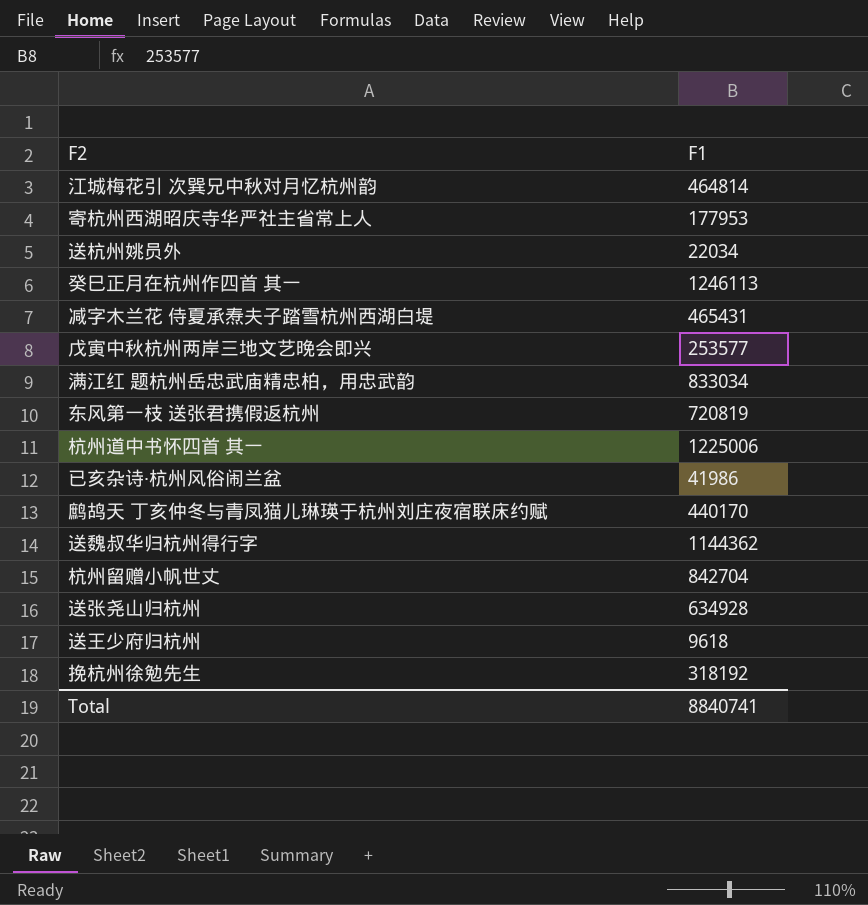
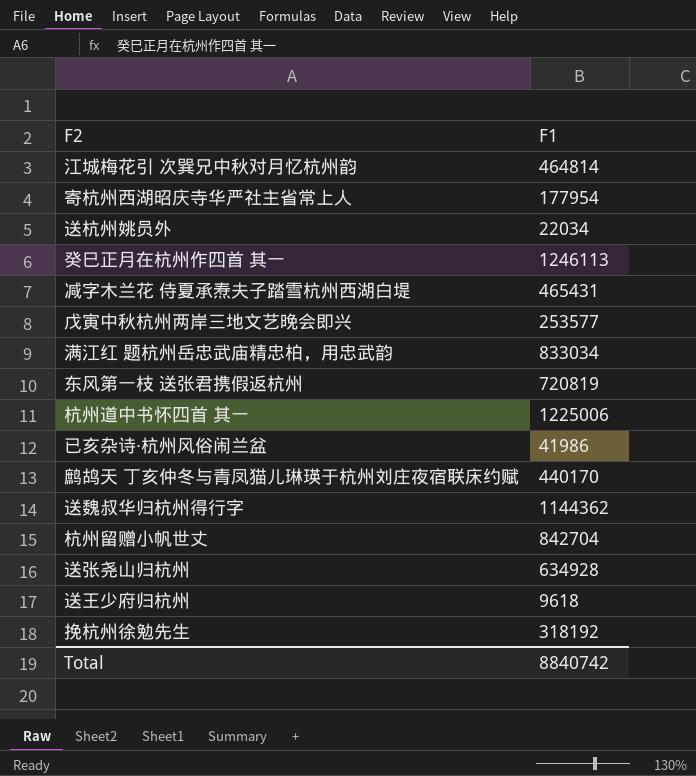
寄杭州西湖昭庆寺华严社主省常上人 | F1: 177953 -> 177954
Total | F1: 8840741 -> 8840742

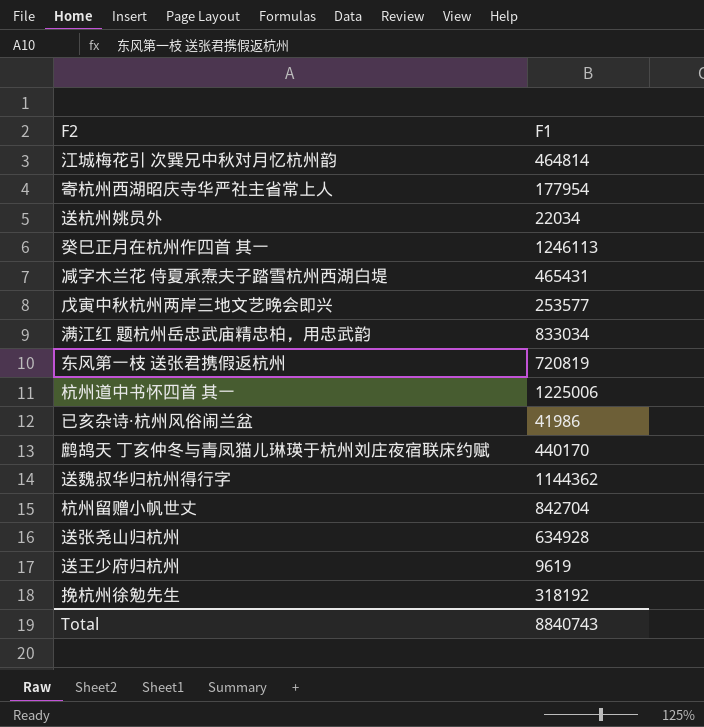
送王少府归杭州 | F1: 9618 -> 9619
Total | F1: 8840742 -> 8840743

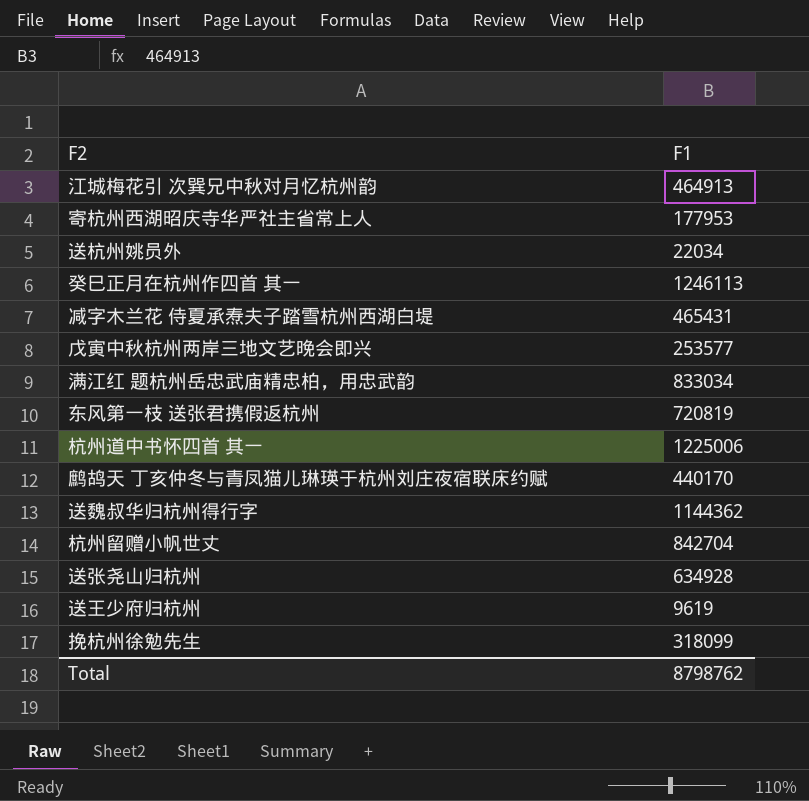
row 已亥杂诗·杭州风俗闹兰盆: 41986 -> none
江城梅花引 次巽兄中秋对月忆杭州韵 | F1: 464814 -> 464913
寄杭州西湖昭庆寺华严社主省常上人 | F1: 177954 -> 177953
挽杭州徐勉先生 | F1: 318192 -> 318099
Total | F1: 8840743 -> 8798762

